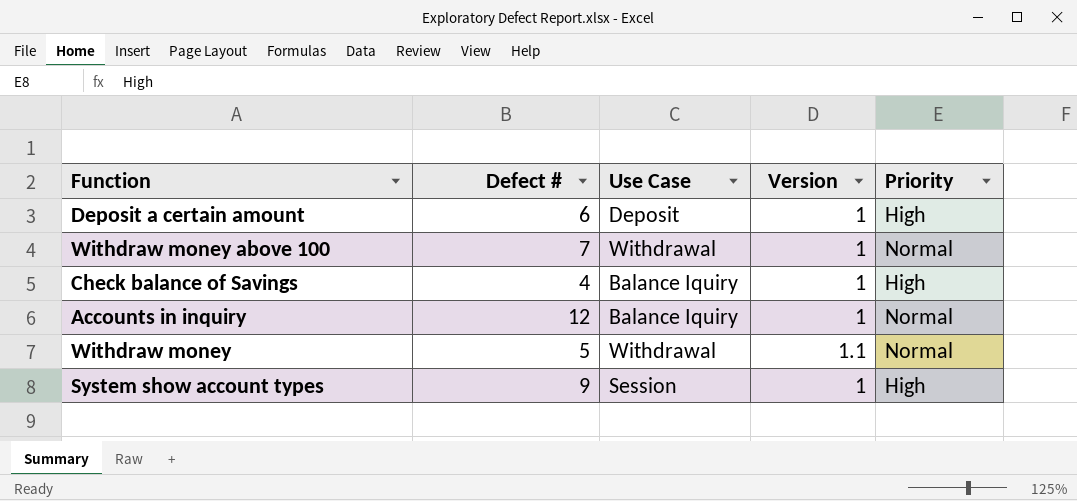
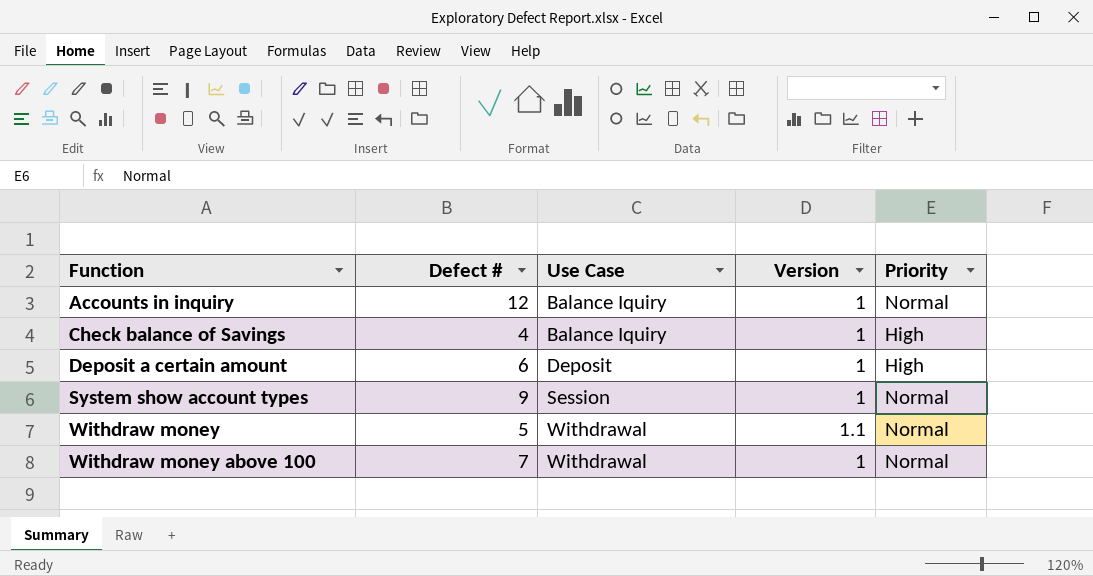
row order: none -> Function ascending
System show account types | Priority: High -> Normal

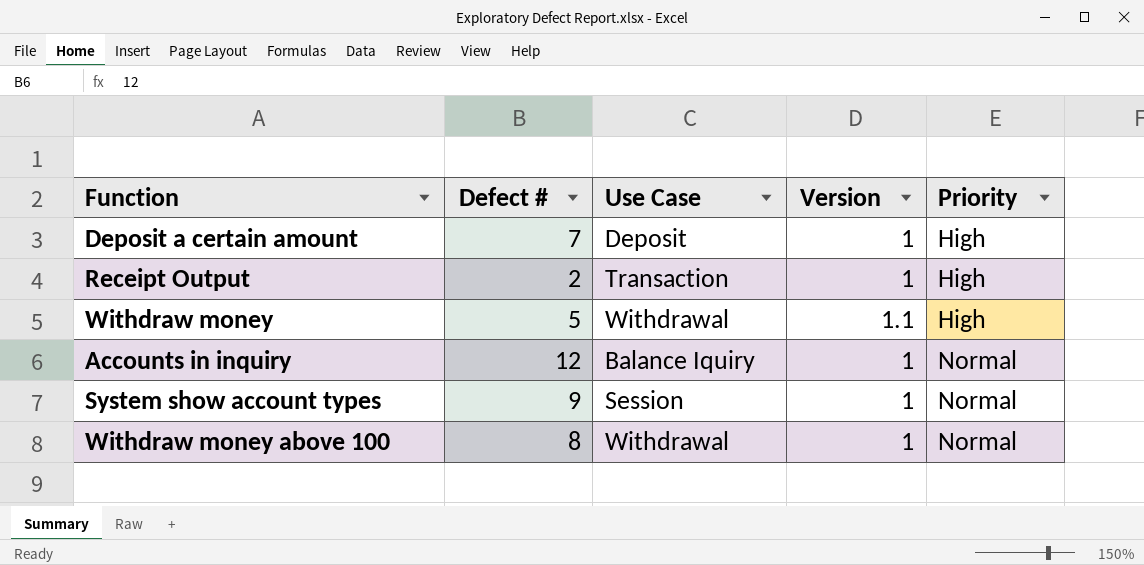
row order: Function ascending -> Priority ascending
row Check balance of Savings: 4 | Balance Iquiry | 1 | High -> none
Deposit a certain amount | Defect #: 6 -> 7
row Receipt Output: none -> 2 | Transaction | 1 | High
Withdraw money | Priority: Normal -> High
Withdraw money above 100 | Defect #: 7 -> 8

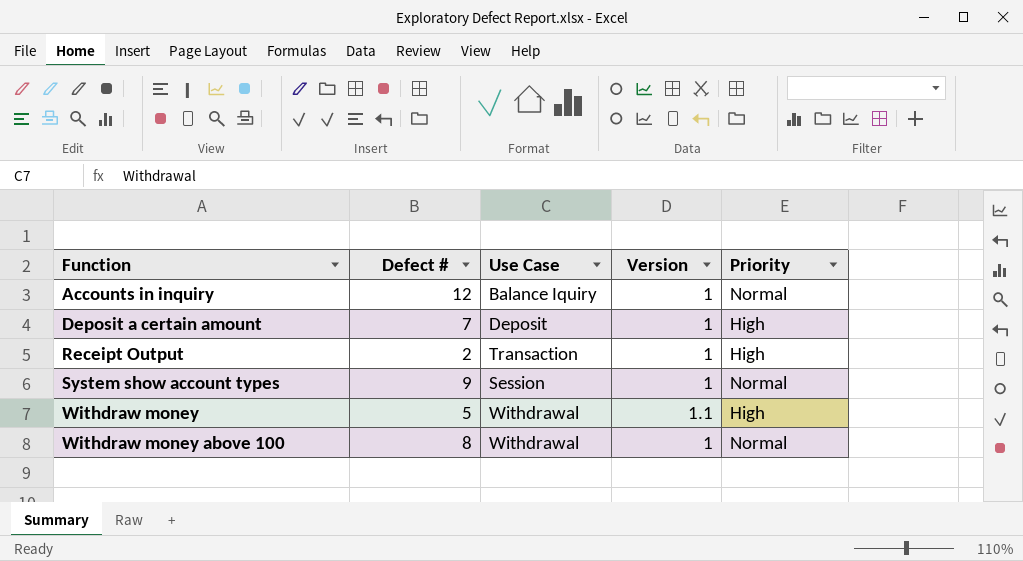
row order: Priority ascending -> Function ascending

